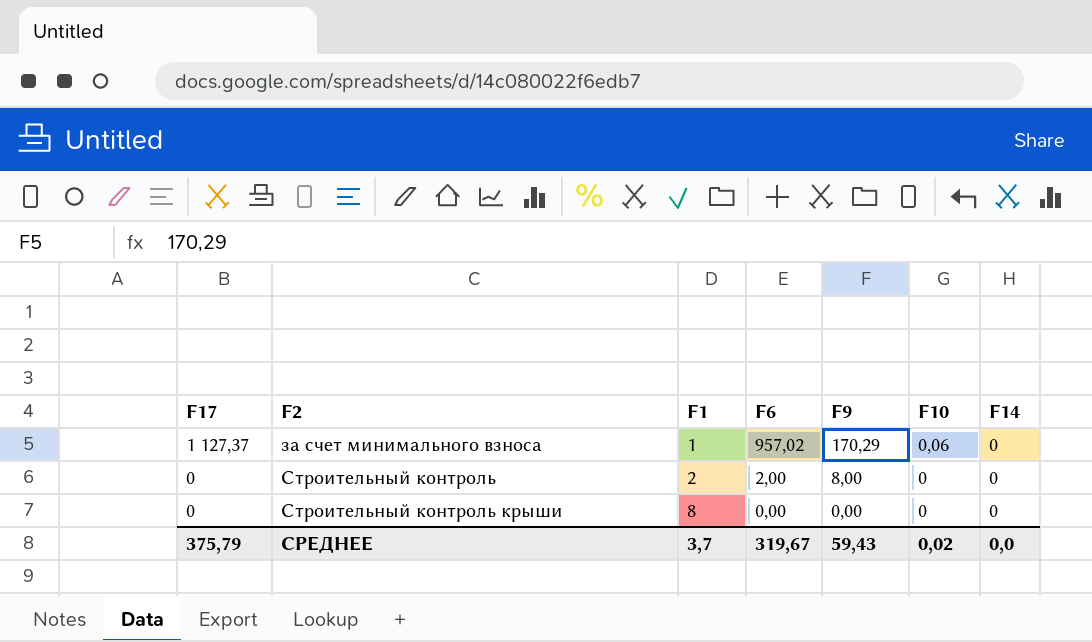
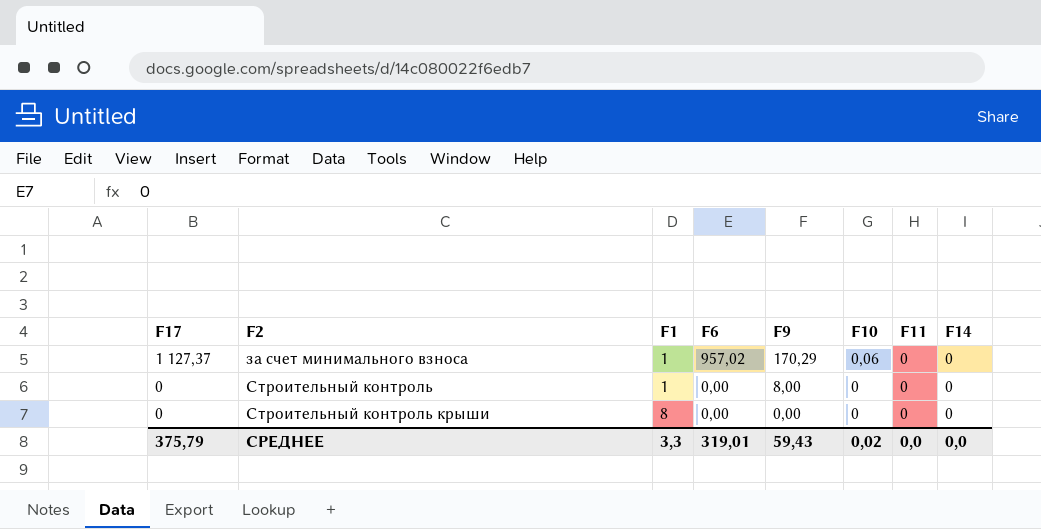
column F11 | position: none -> 7
Строительный контроль | F1: 2 -> 1
Строительный контроль | F6: 2,00 -> 0,00
СРЕДНЕЕ | F1: 3,7 -> 3,3
СРЕДНЕЕ | F6: 319,67 -> 319,01

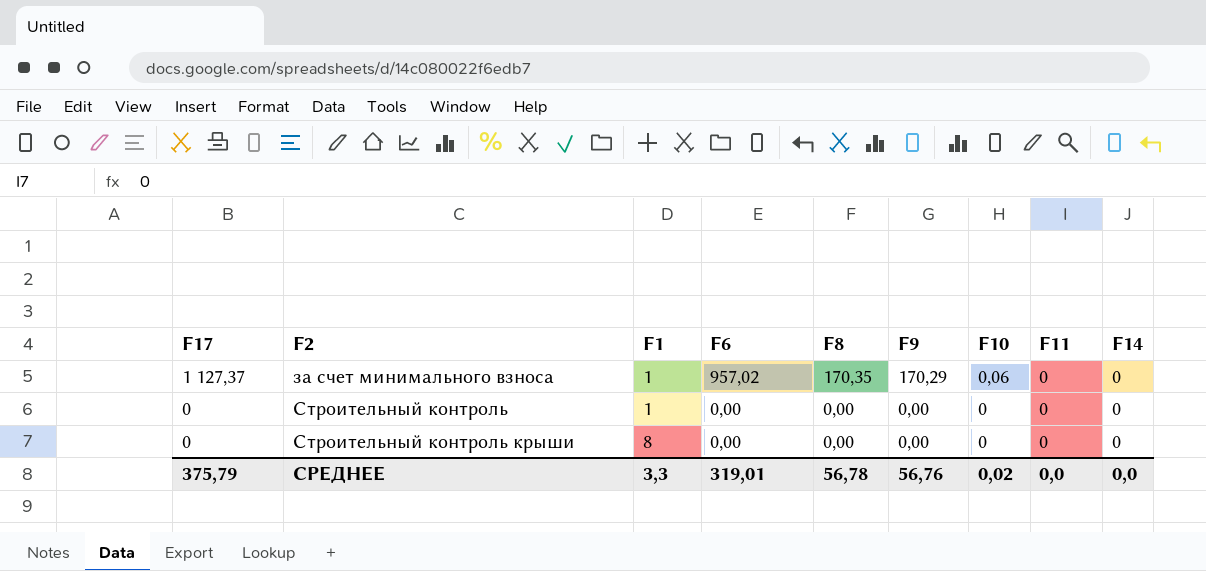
column F8 | position: none -> 5
Строительный контроль | F9: 8,00 -> 0,00
СРЕДНЕЕ | F9: 59,43 -> 56,76

